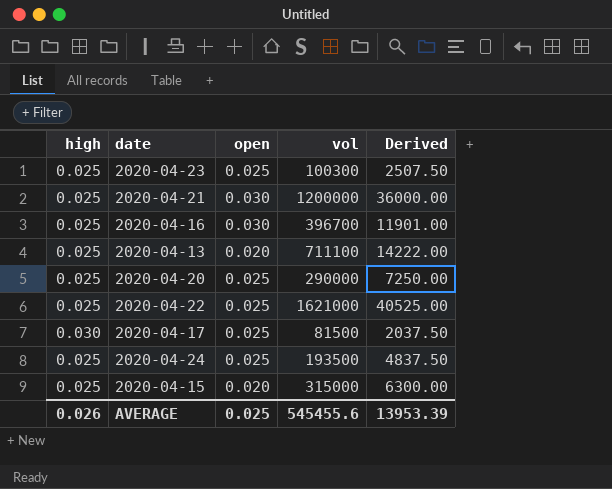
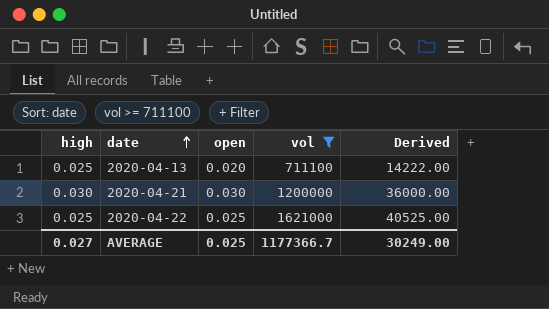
filter: none -> vol >= 711100
row order: none -> date ascending
2020-04-21 | high: 0.025 -> 0.030
AVERAGE | high: 0.026 -> 0.027
AVERAGE | vol: 545455.6 -> 1177366.7
AVERAGE | Derived: 13953.39 -> 30249.00

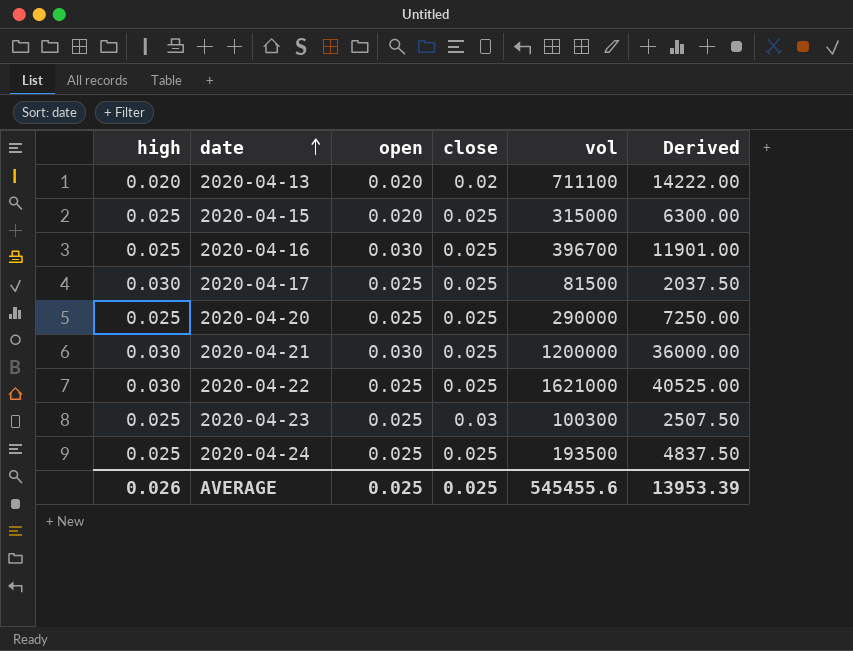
filter: vol >= 711100 -> none
column close | position: none -> 4
2020-04-13 | high: 0.025 -> 0.020
2020-04-22 | high: 0.025 -> 0.030
AVERAGE | high: 0.027 -> 0.026
AVERAGE | vol: 1177366.7 -> 545455.6
AVERAGE | Derived: 30249.00 -> 13953.39

